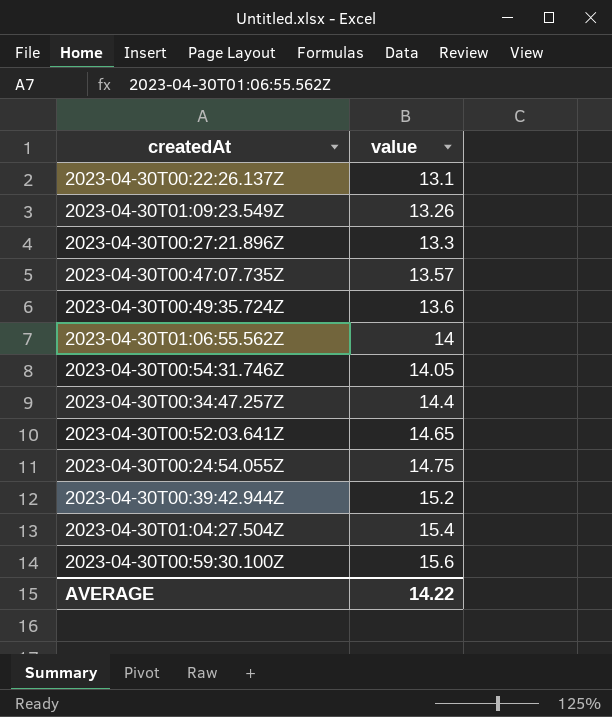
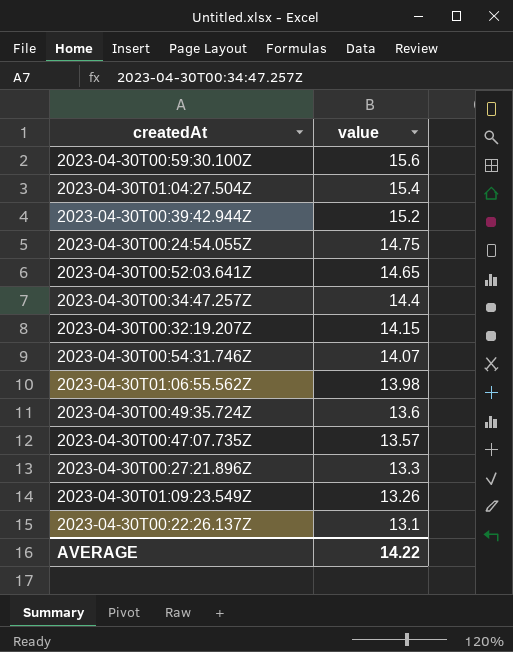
row order: value ascending -> value descending
row 2023-04-30T00:32:19.207Z: none -> 14.15
2023-04-30T00:54:31.746Z | value: 14.05 -> 14.07
2023-04-30T01:06:55.562Z | value: 14 -> 13.98

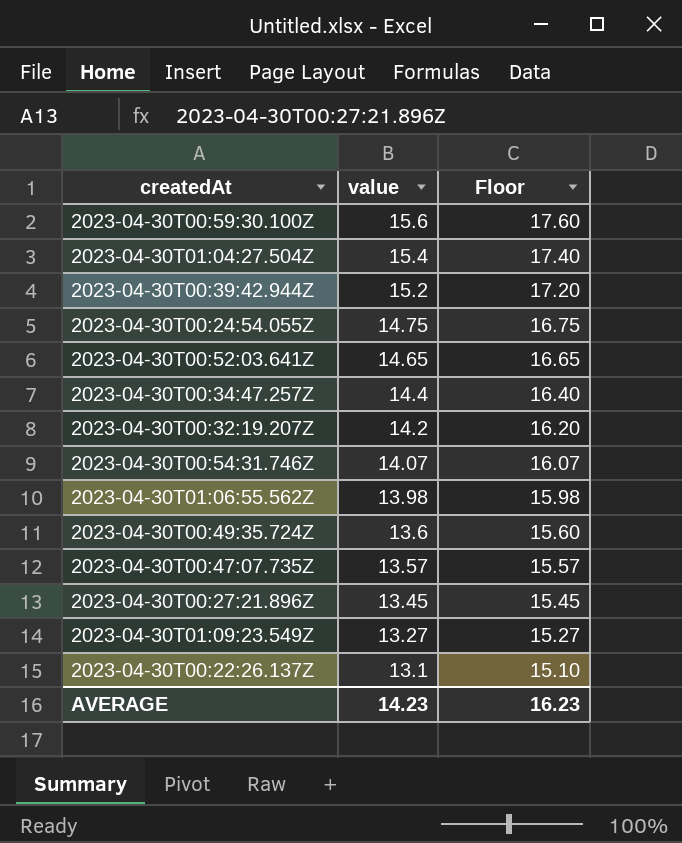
column Floor | formula: none -> [value] + 2
2023-04-30T00:32:19.207Z | value: 14.15 -> 14.2
2023-04-30T00:27:21.896Z | value: 13.3 -> 13.45
2023-04-30T01:09:23.549Z | value: 13.26 -> 13.27
AVERAGE | value: 14.22 -> 14.23

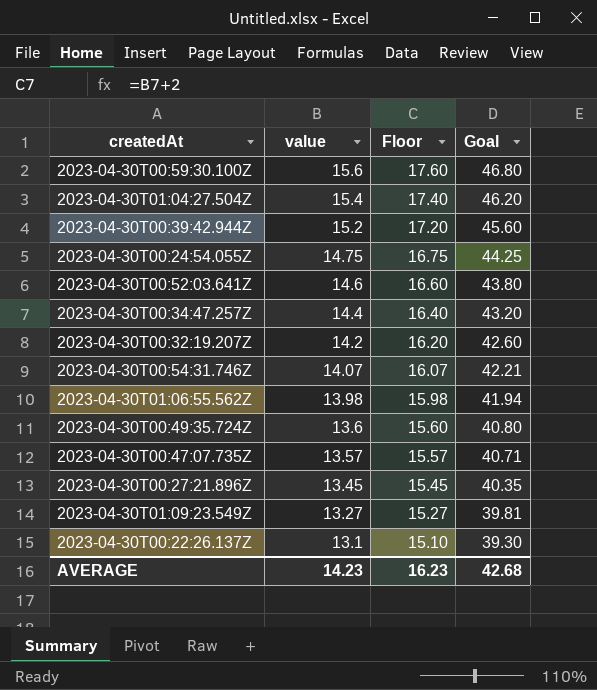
column Goal | formula: none -> [value] * 3
2023-04-30T00:52:03.641Z | value: 14.65 -> 14.6
2023-04-30T00:52:03.641Z | Floor: 16.65 -> 16.60

